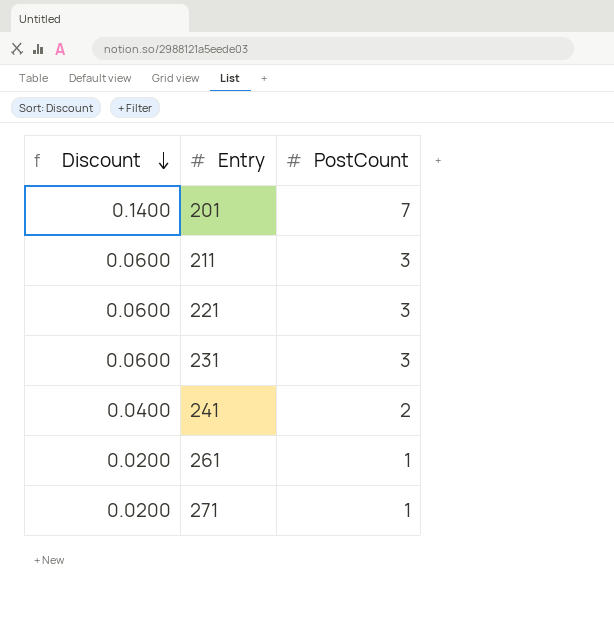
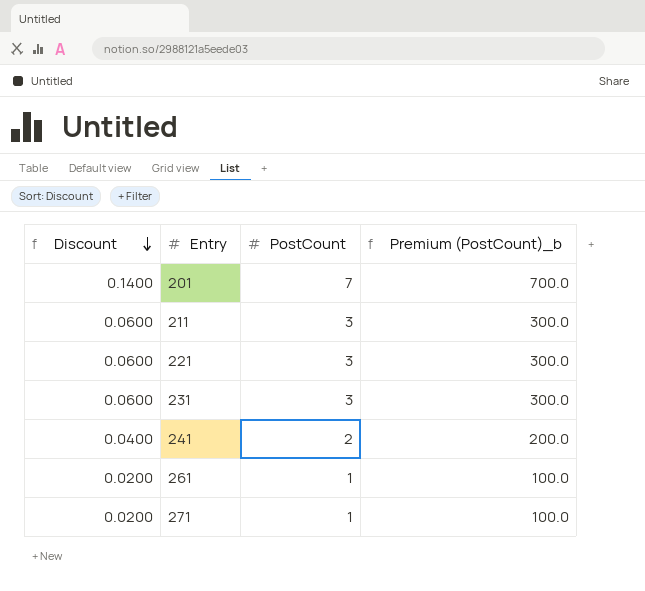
column Premium (PostCount)_b | formula: none -> [PostCount] * 100

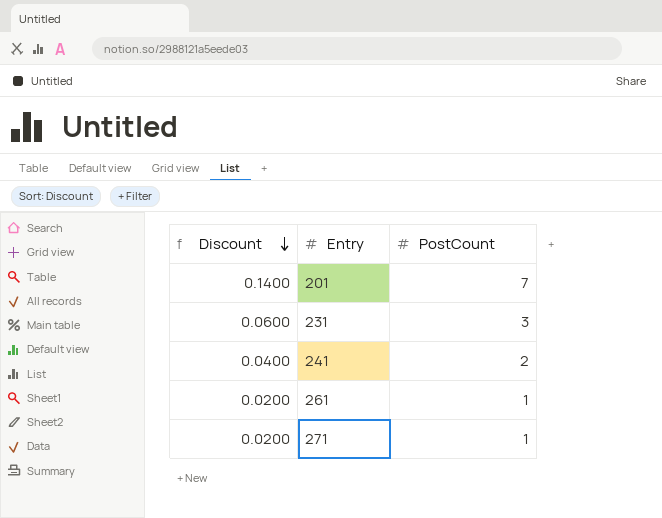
column Premium (PostCount)_b | formula: [PostCount] * 100 -> none
row 211: 0.0600 | 3 | 300.0 -> none
row 221: 0.0600 | 3 | 300.0 -> none

